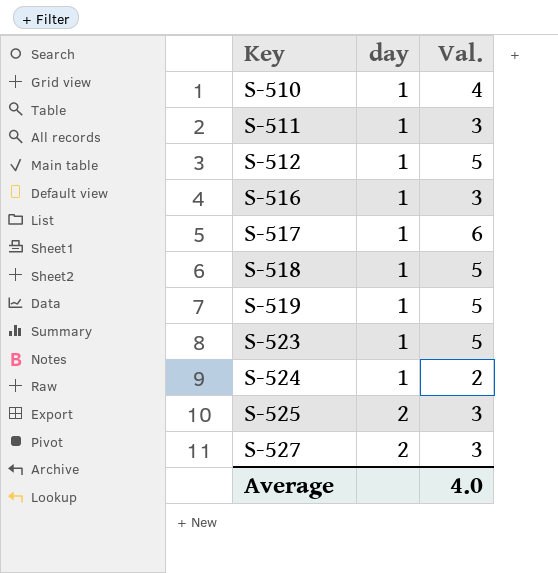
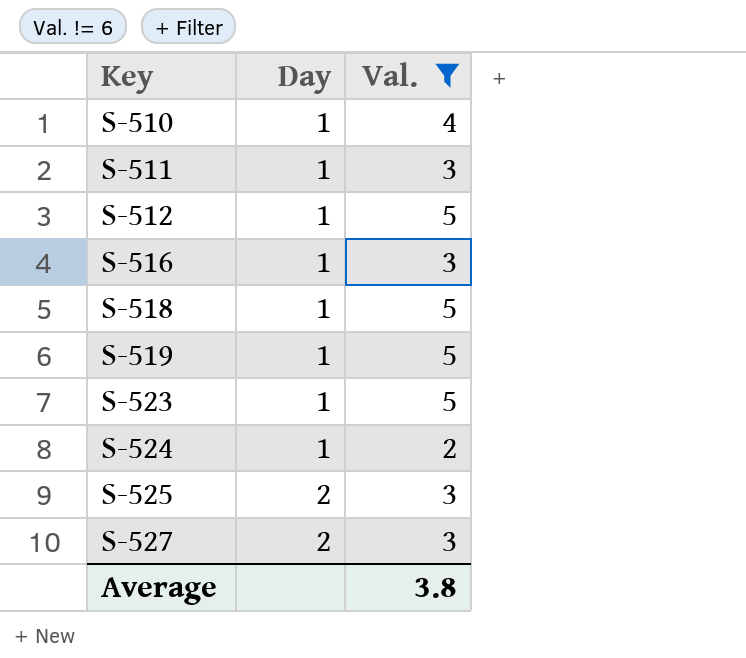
filter: none -> Val. != 6
column name: day -> Day
Average | Val.: 4.0 -> 3.8

